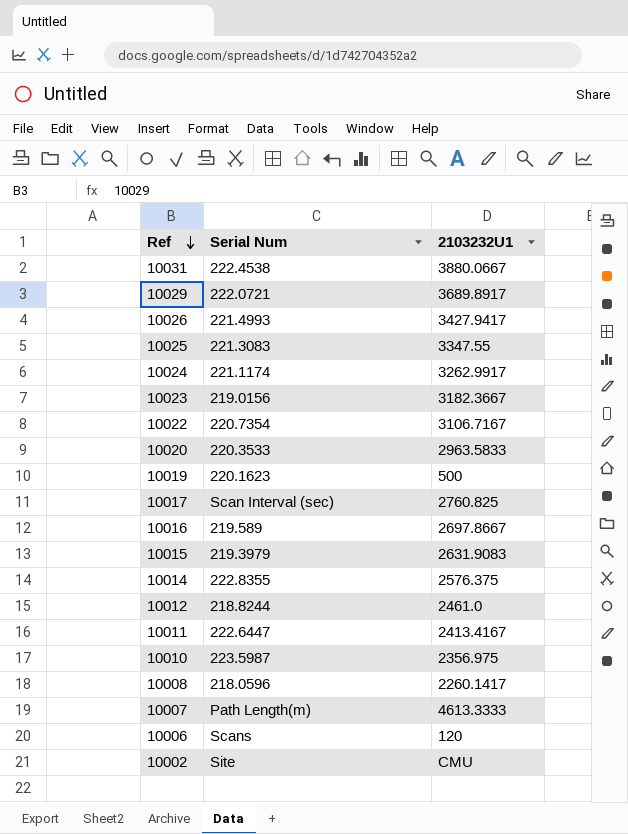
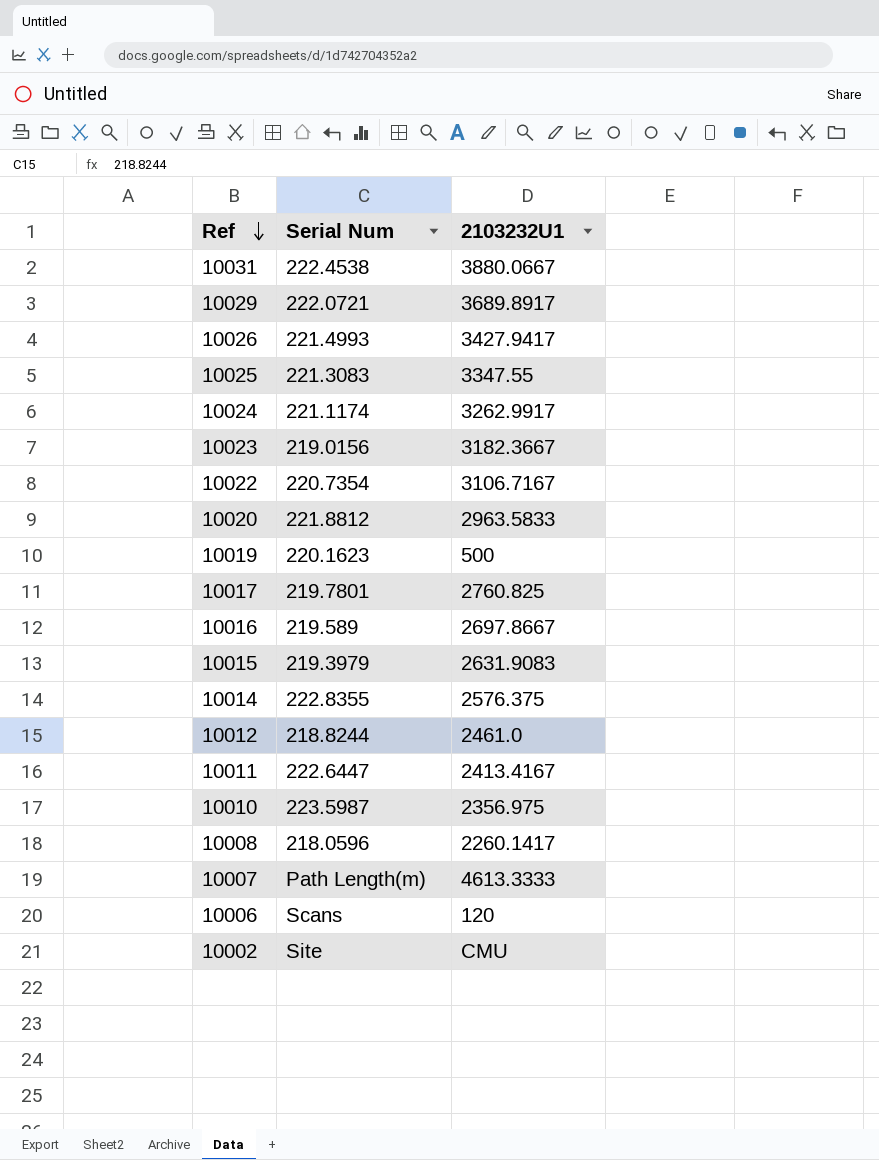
10020 | Serial Num: 220.3533 -> 221.8812
10017 | Serial Num: Scan Interval (sec) -> 219.7801

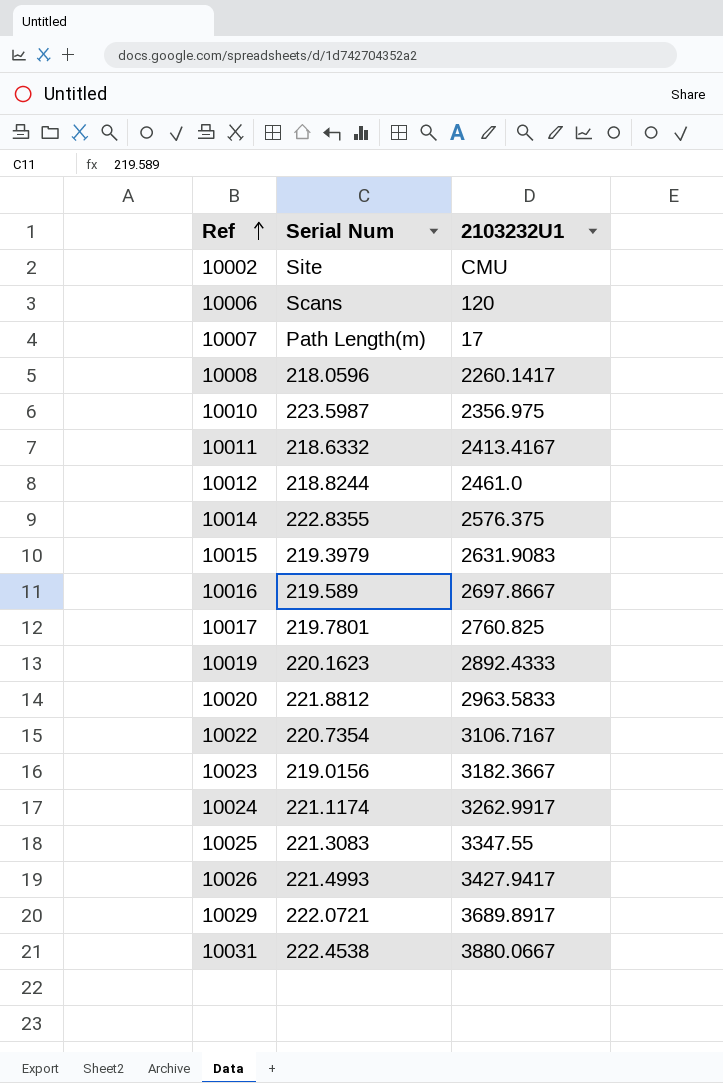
row order: Ref descending -> Ref ascending
10007 | 2103232U1: 4613.3333 -> 17
10011 | Serial Num: 222.6447 -> 218.6332
10019 | 2103232U1: 500 -> 2892.4333

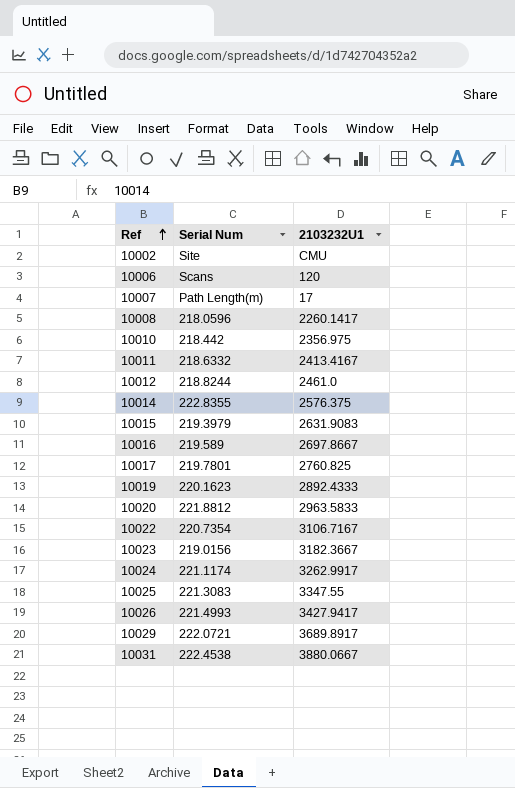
10010 | Serial Num: 223.5987 -> 218.442

